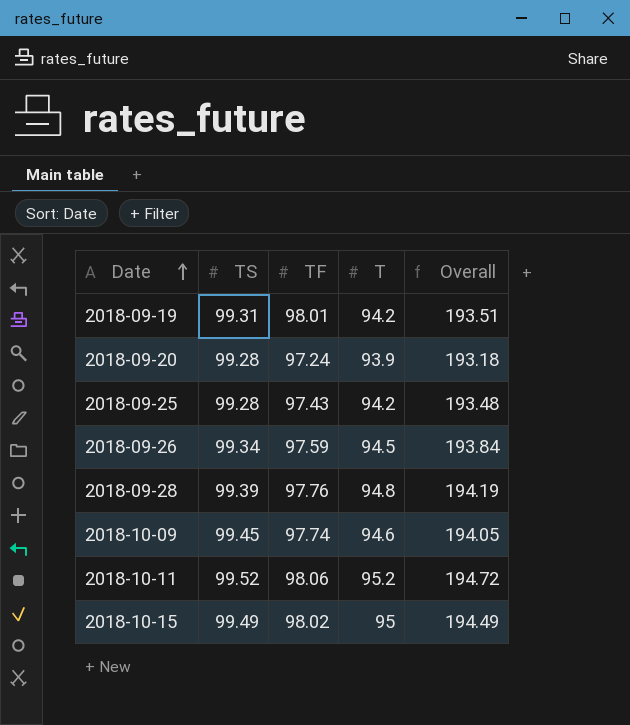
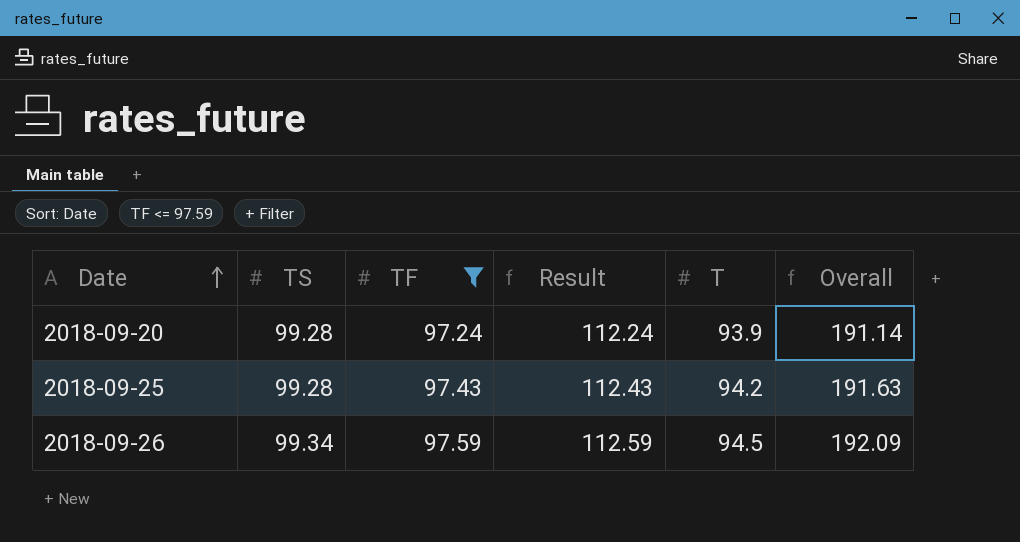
filter: none -> TF <= 97.59
column Result | formula: none -> [TF] + 15
column Overall | formula: [TS] + [T] -> [TF] + [T]

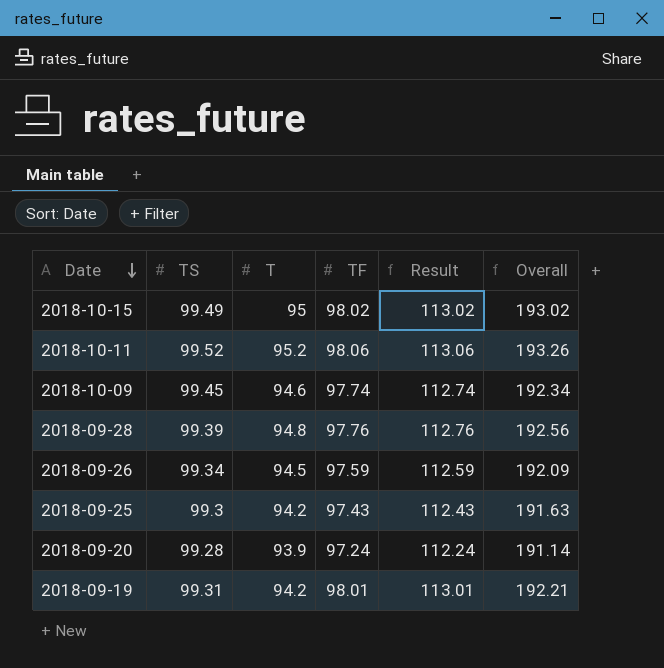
filter: TF <= 97.59 -> none
row order: Date ascending -> Date descending
column T | position: 5 -> 3
2018-09-25 | TS: 99.28 -> 99.3

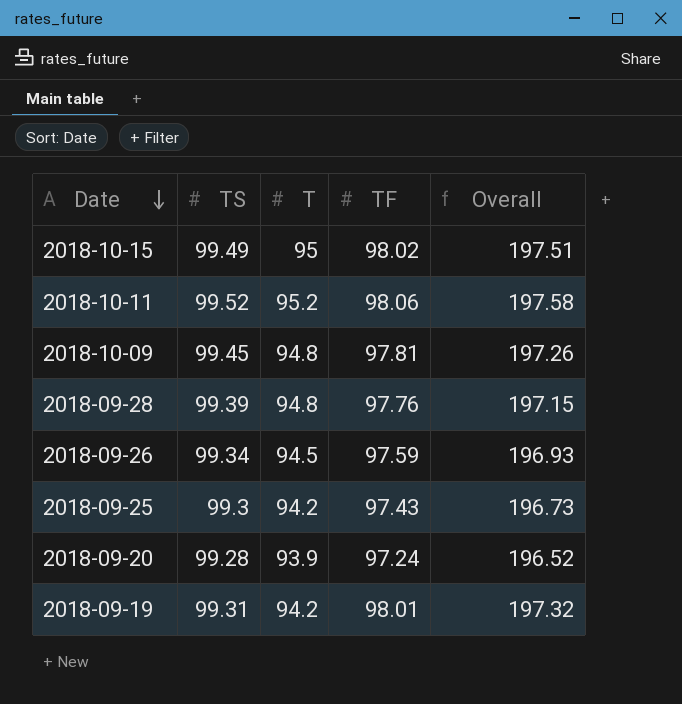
column Result | formula: [TF] + 15 -> none
column Overall | formula: [T] + [TF] -> [TS] + [TF]
2018-10-09 | T: 94.6 -> 94.8
2018-10-09 | TF: 97.74 -> 97.81

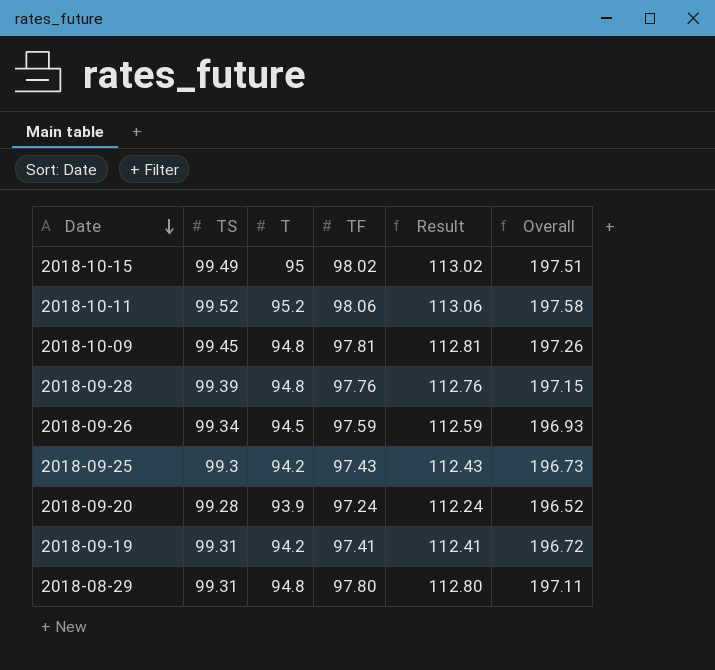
column Result | formula: none -> [TF] + 15
2018-09-19 | TF: 98.01 -> 97.41
2018-09-19 | Overall: 197.32 -> 196.72
row 2018-08-29: none -> 99.31 | 94.8 | 97.80 | 112.80 | 197.11

